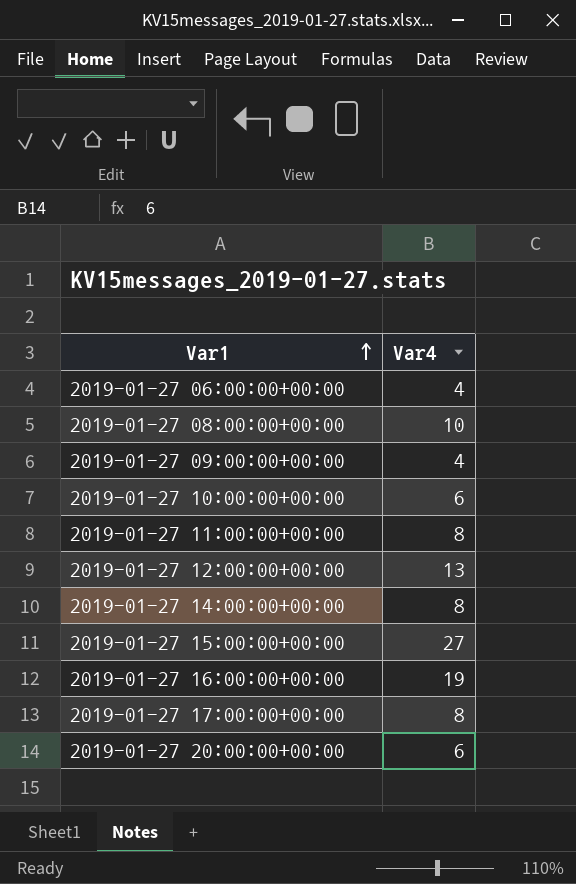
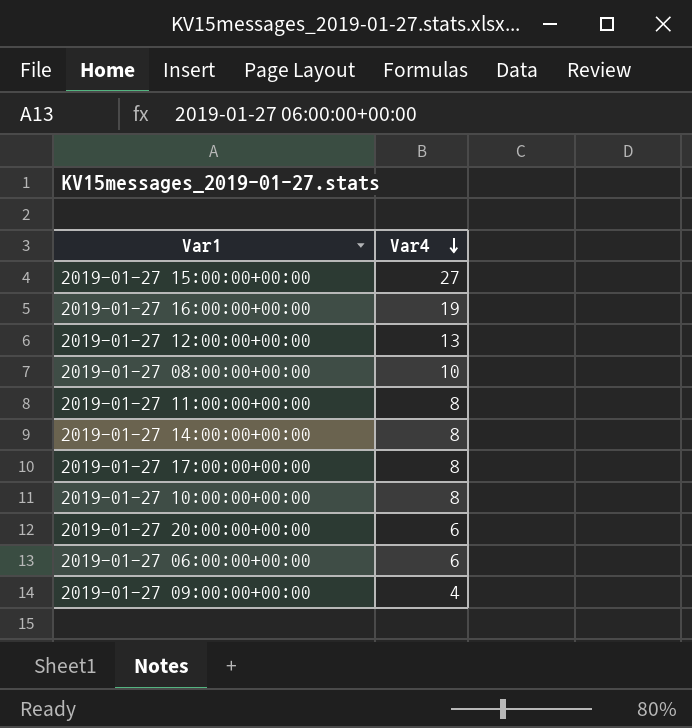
row order: Var1 ascending -> Var4 descending
2019-01-27 10:00:00+00:00 | Var4: 6 -> 8
2019-01-27 06:00:00+00:00 | Var4: 4 -> 6

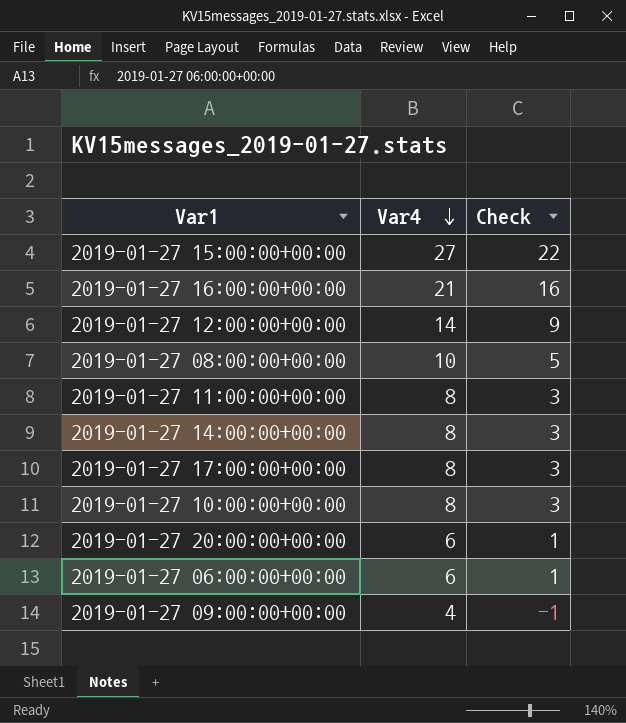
column Check | formula: none -> [Var4] - 5
2019-01-27 16:00:00+00:00 | Var4: 19 -> 21
2019-01-27 12:00:00+00:00 | Var4: 13 -> 14

